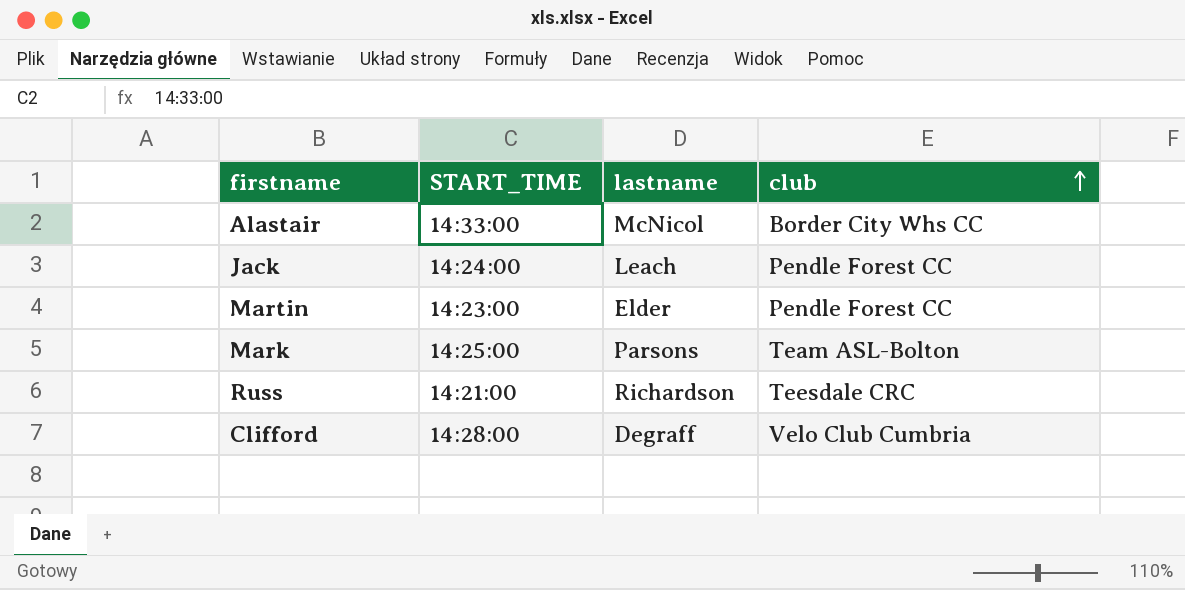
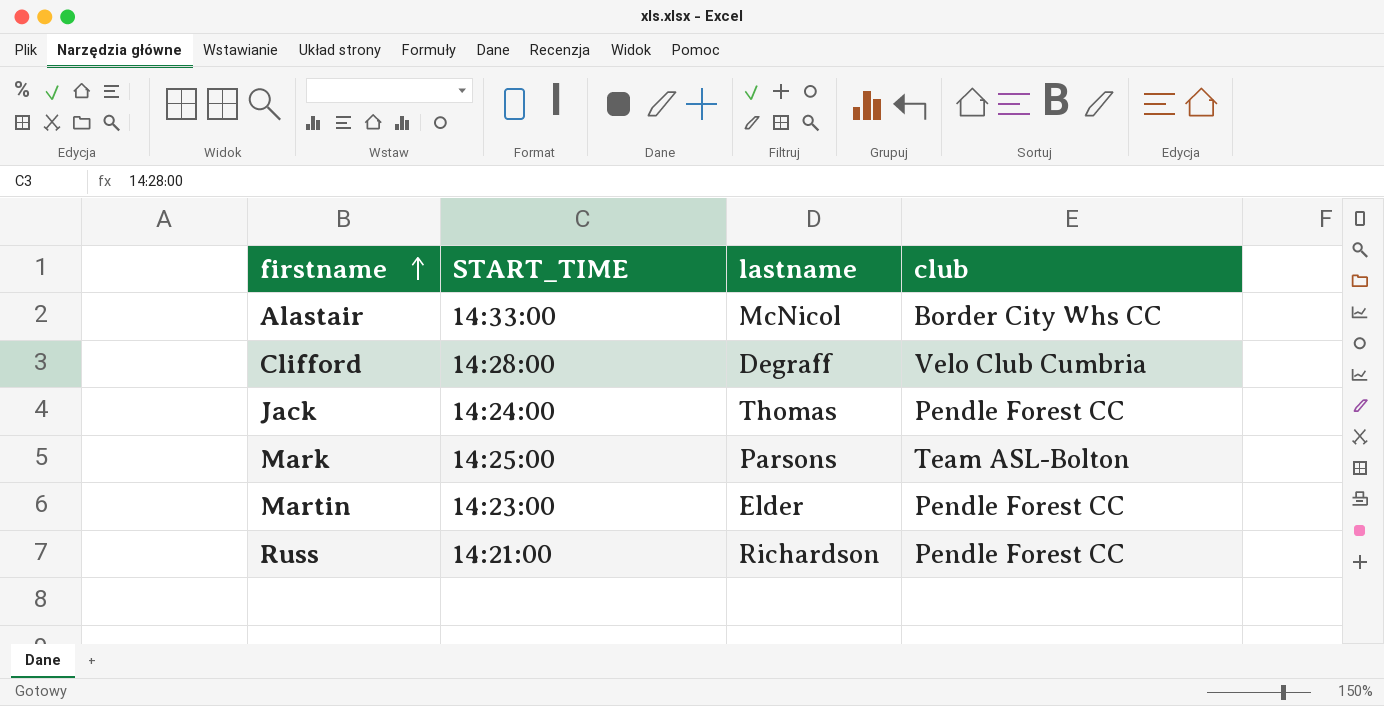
row order: club ascending -> firstname ascending
Jack | lastname: Leach -> Thomas
Russ | club: Teesdale CRC -> Pendle Forest CC

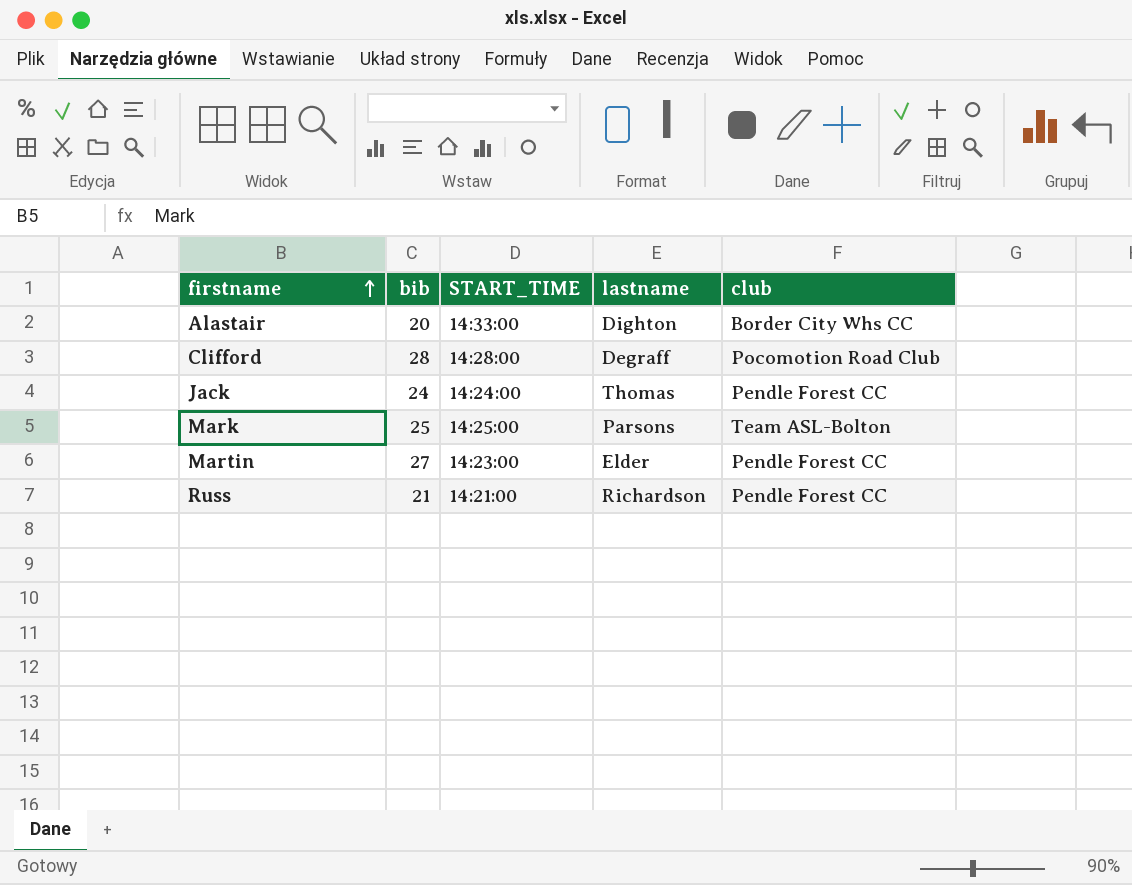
column bib | position: none -> 2
Alastair | lastname: McNicol -> Dighton
Clifford | club: Velo Club Cumbria -> Pocomotion Road Club

